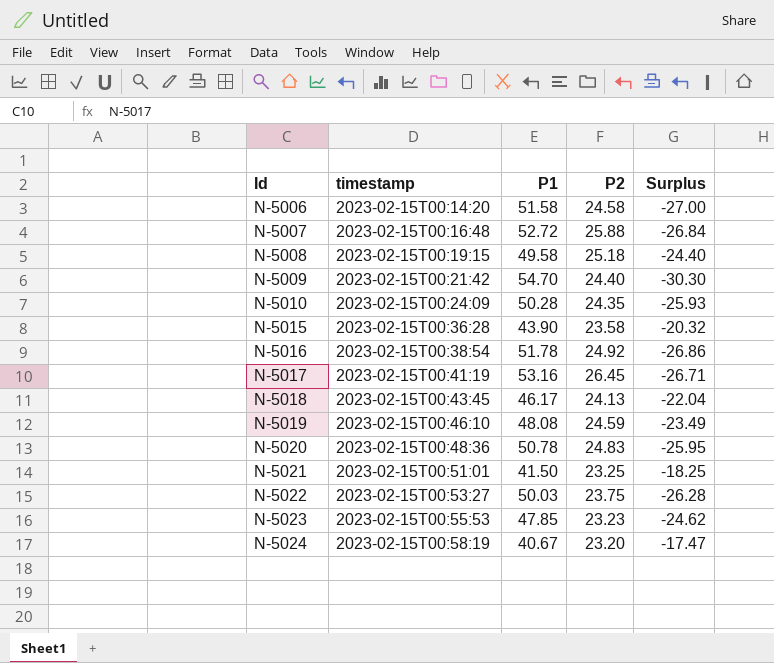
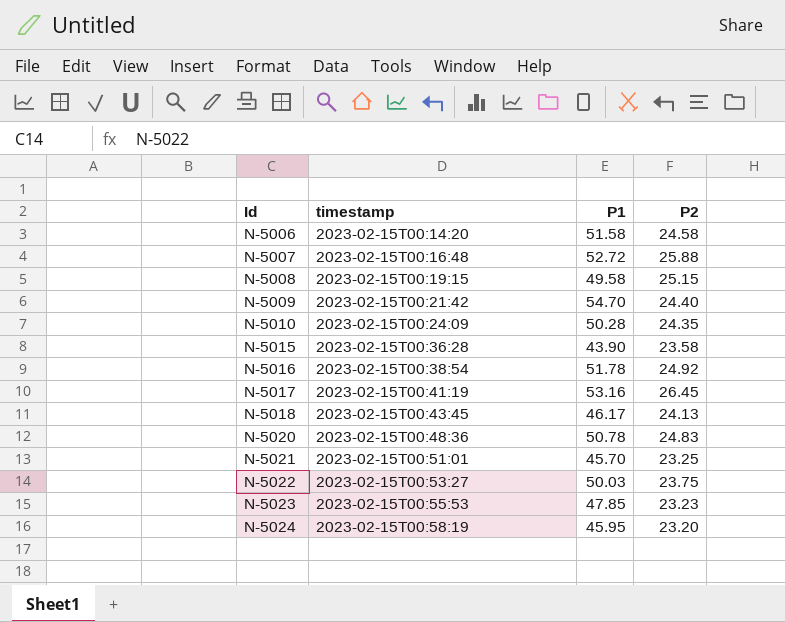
column Surplus | formula: [P2] - [P1] -> none
row N-5019: 2023-02-15T00:46:10 | 48.08 | 24.59 | -23.49 -> none
N-5008 | P2: 25.18 -> 25.15
N-5021 | P1: 41.50 -> 45.70
N-5024 | P1: 40.67 -> 45.95

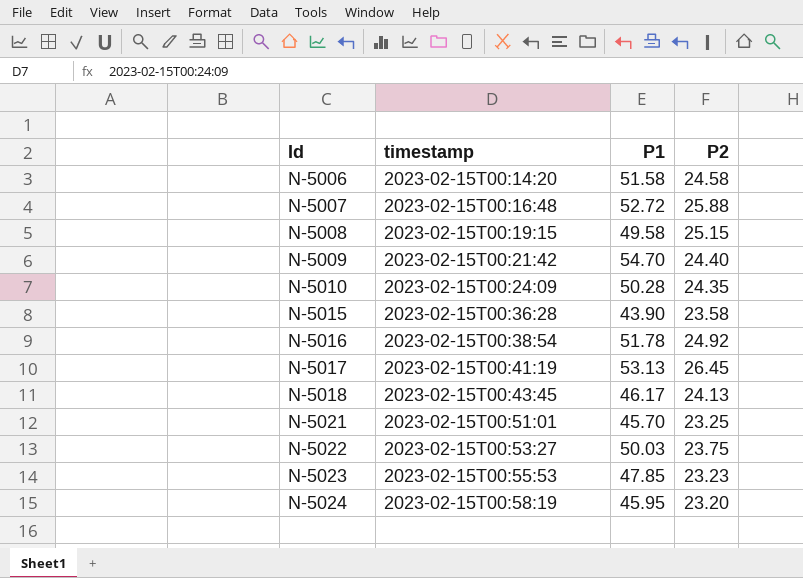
row N-5020: 2023-02-15T00:48:36 | 50.78 | 24.83 -> none
N-5017 | P1: 53.16 -> 53.13

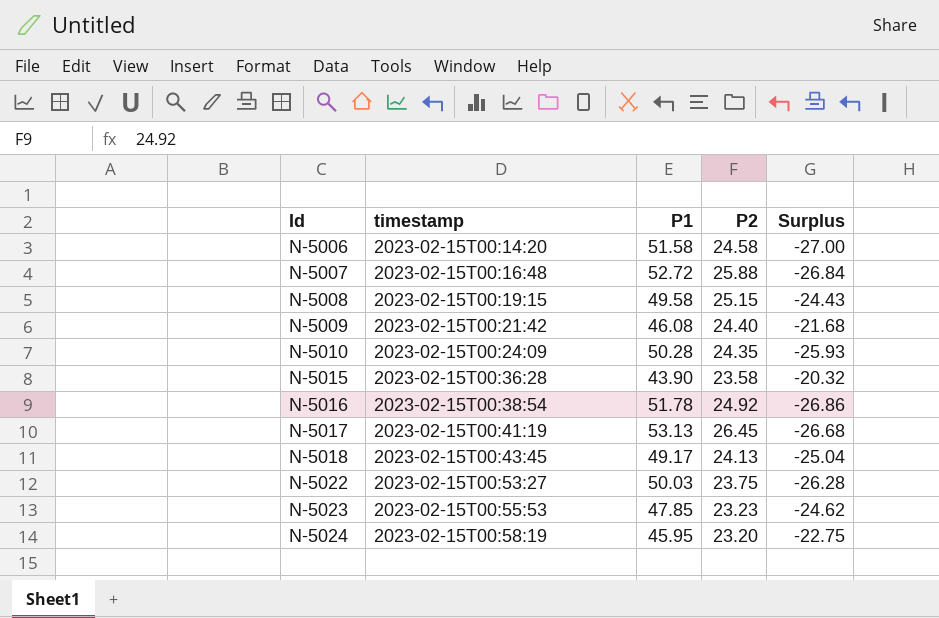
column Surplus | formula: none -> [P2] - [P1]
row N-5021: 2023-02-15T00:51:01 | 45.70 | 23.25 -> none
N-5009 | P1: 54.70 -> 46.08
N-5018 | P1: 46.17 -> 49.17

